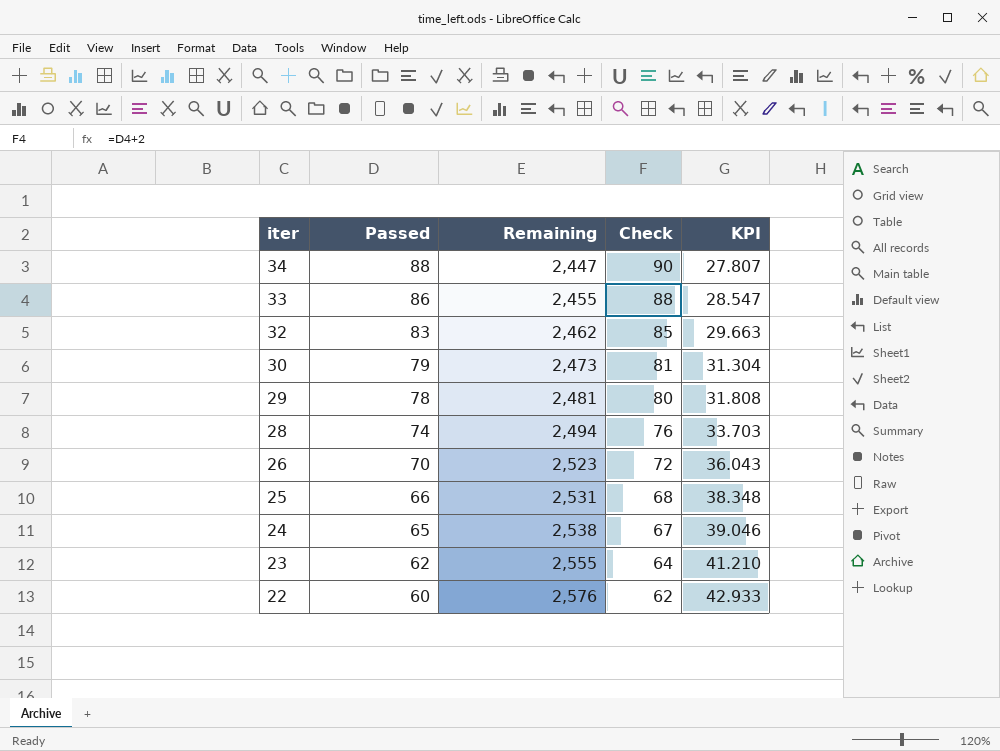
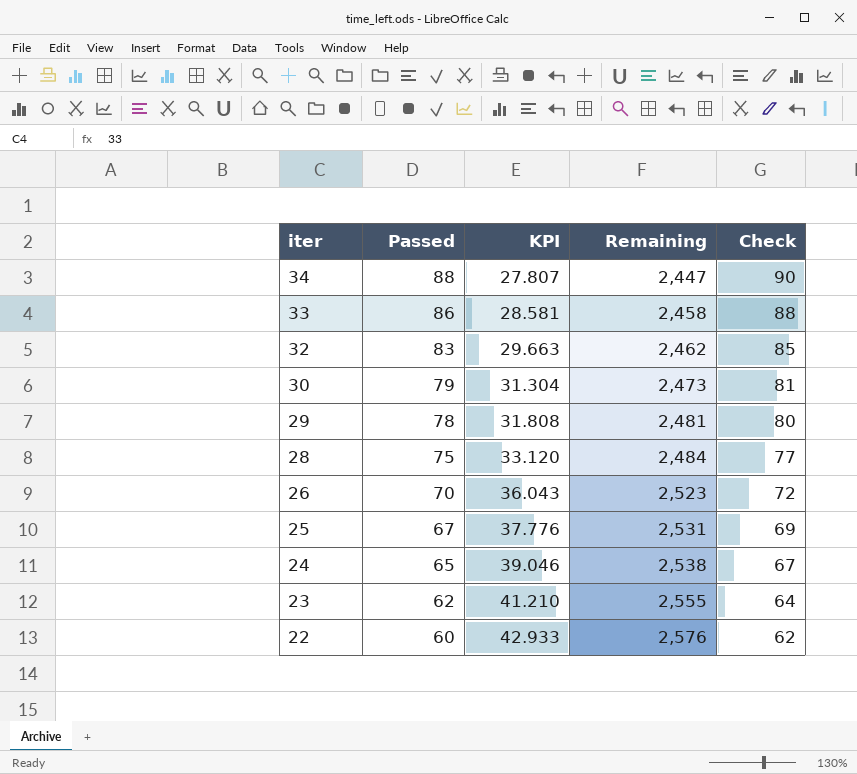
column KPI | position: 5 -> 3
33 | KPI: 28.547 -> 28.581
33 | Remaining: 2,455 -> 2,458
28 | Passed: 74 -> 75
28 | KPI: 33.703 -> 33.120
28 | Remaining: 2,494 -> 2,484
28 | Check: 76 -> 77
25 | Passed: 66 -> 67
25 | KPI: 38.348 -> 37.776
25 | Check: 68 -> 69

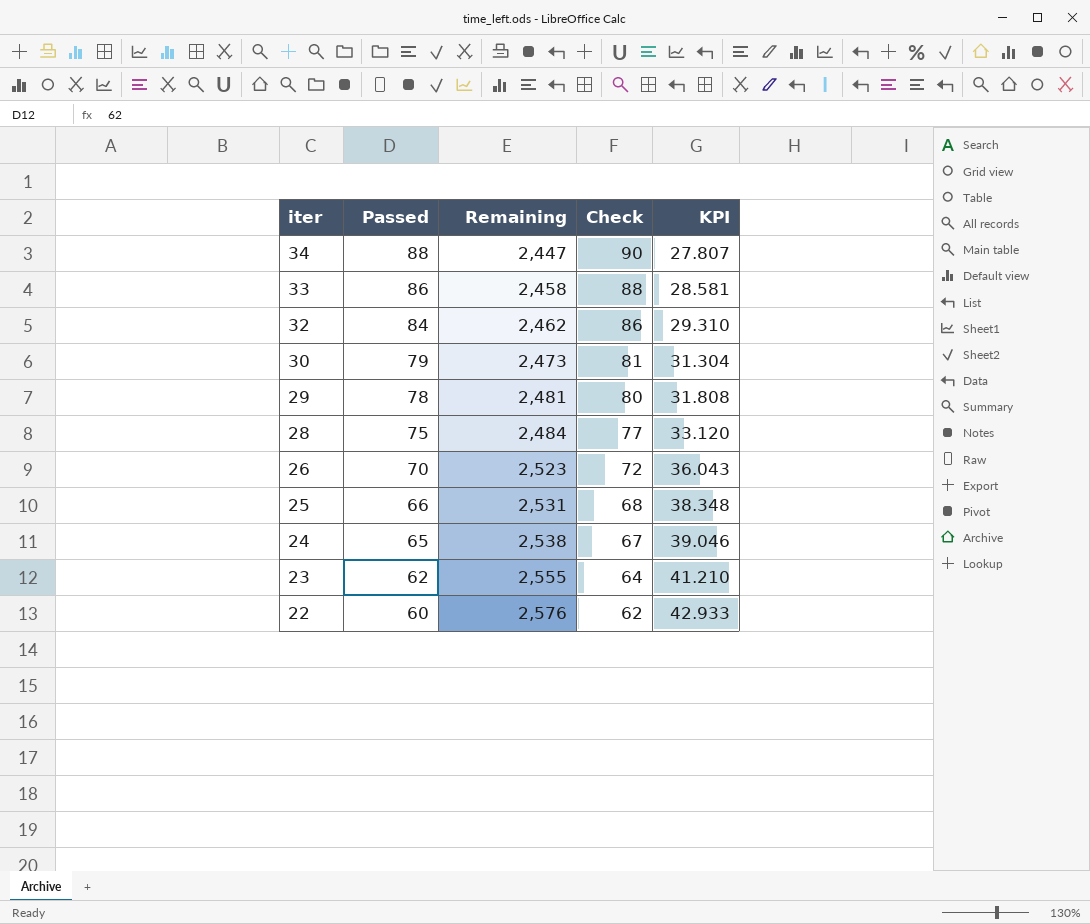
column KPI | position: 3 -> 5
32 | Passed: 83 -> 84
32 | Check: 85 -> 86
32 | KPI: 29.663 -> 29.310
25 | Passed: 67 -> 66
25 | Check: 69 -> 68
25 | KPI: 37.776 -> 38.348

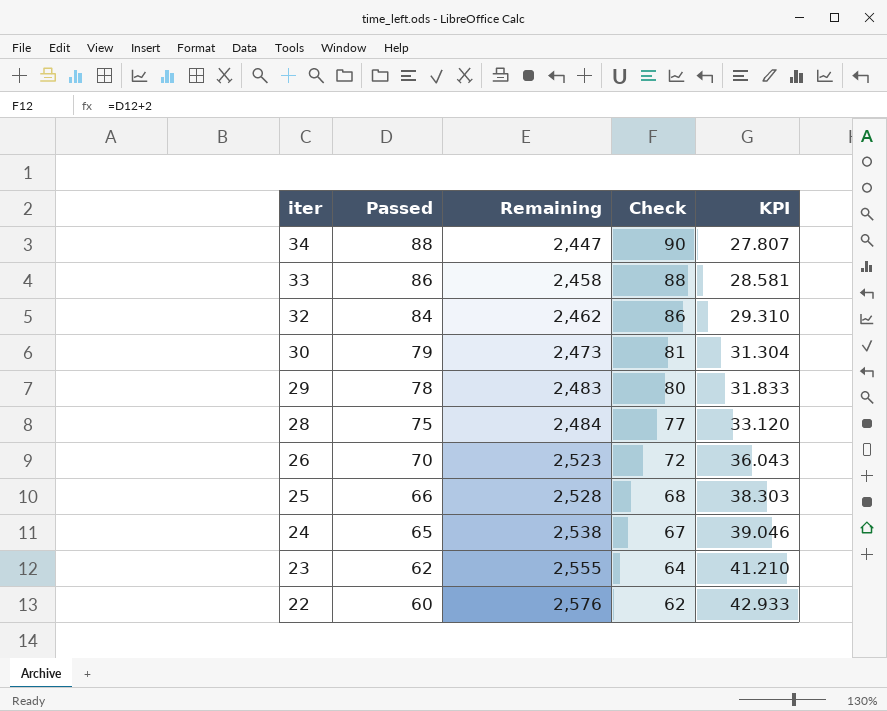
29 | Remaining: 2,481 -> 2,483
29 | KPI: 31.808 -> 31.833
25 | Remaining: 2,531 -> 2,528
25 | KPI: 38.348 -> 38.303

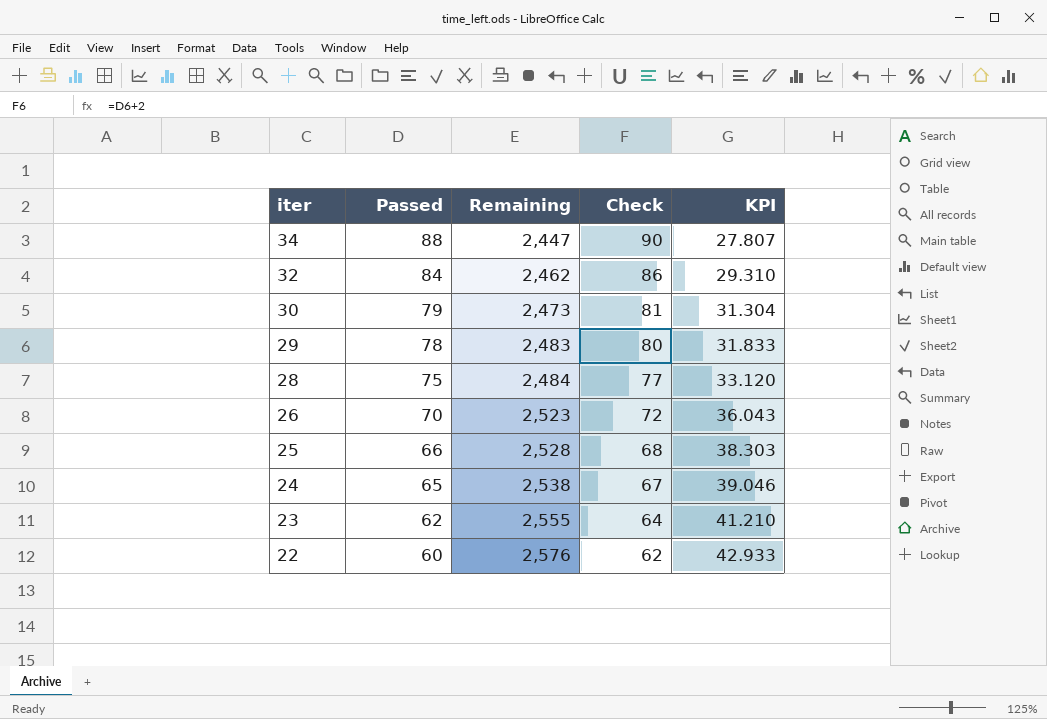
row 33: 86 | 2,458 | 88 | 28.581 -> none

